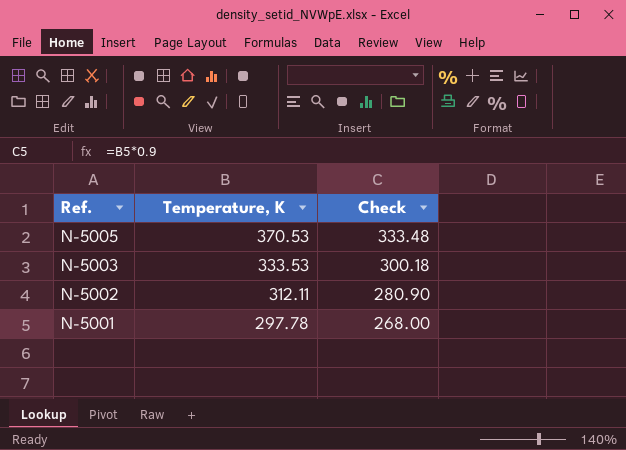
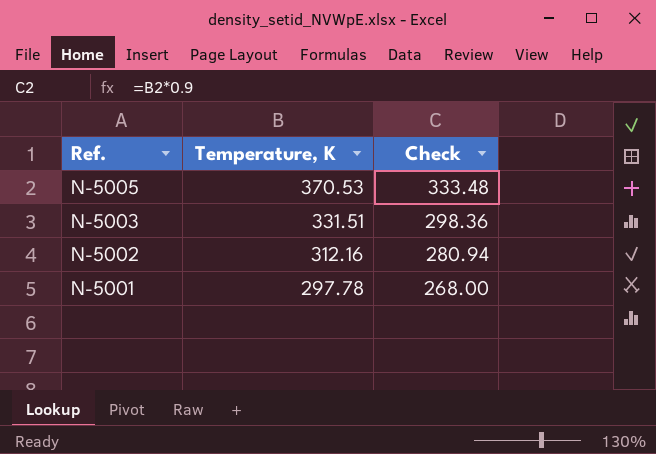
N-5003 | Temperature, K: 333.53 -> 331.51
N-5003 | Check: 300.18 -> 298.36
N-5002 | Temperature, K: 312.11 -> 312.16
N-5002 | Check: 280.90 -> 280.94

